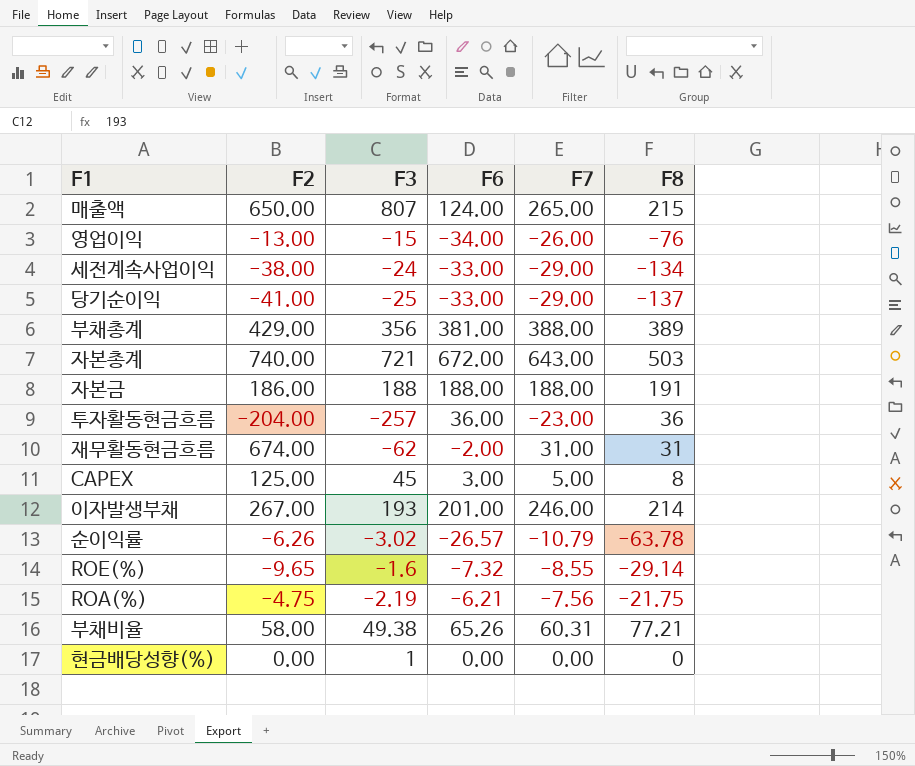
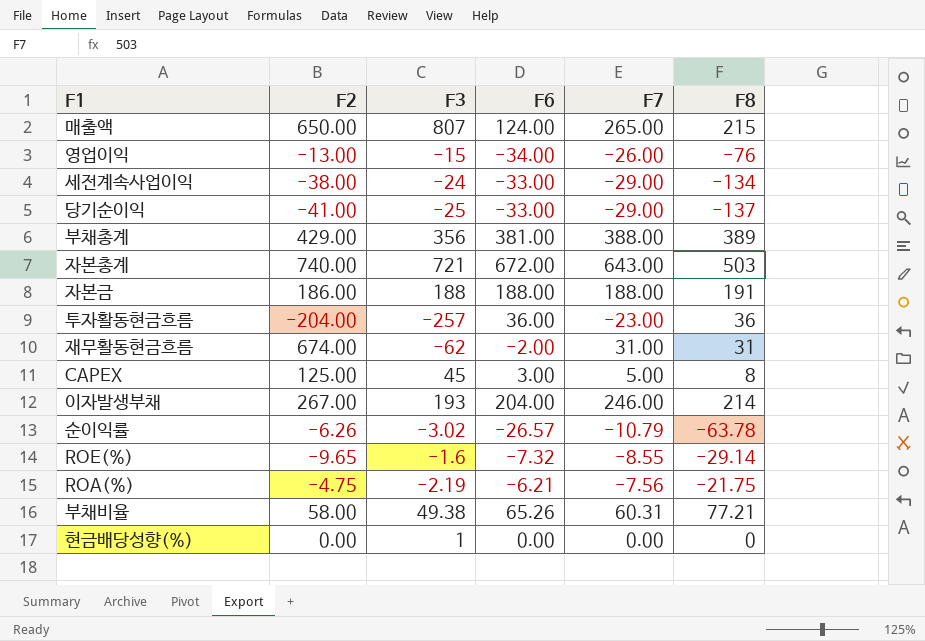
이자발생부채 | F6: 201.00 -> 204.00

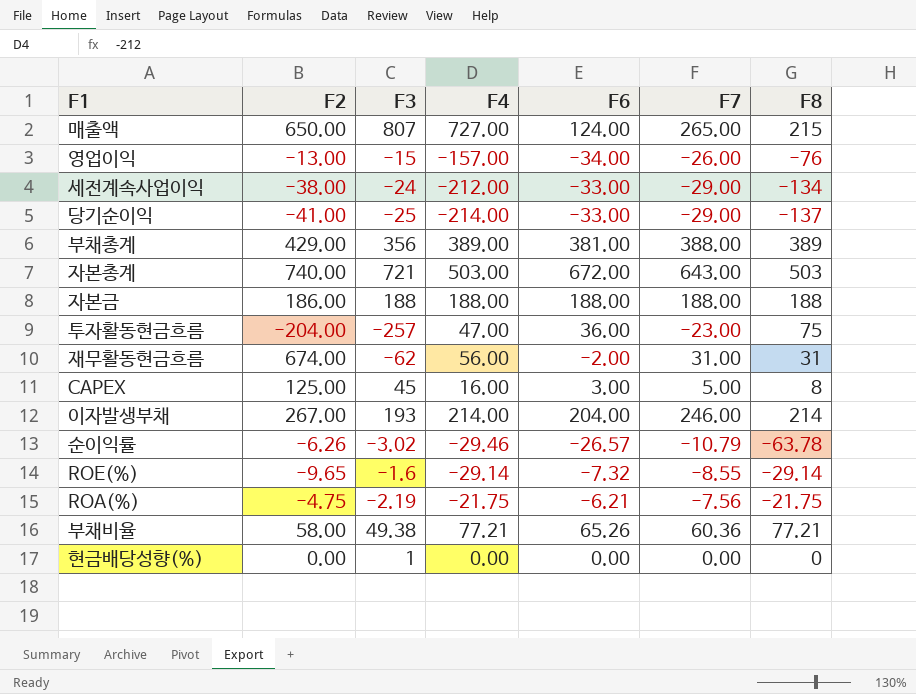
column F4 | position: none -> 4
자본금 | F8: 191 -> 188
투자활동현금흐름 | F8: 36 -> 75
부채비율 | F7: 60.31 -> 60.36

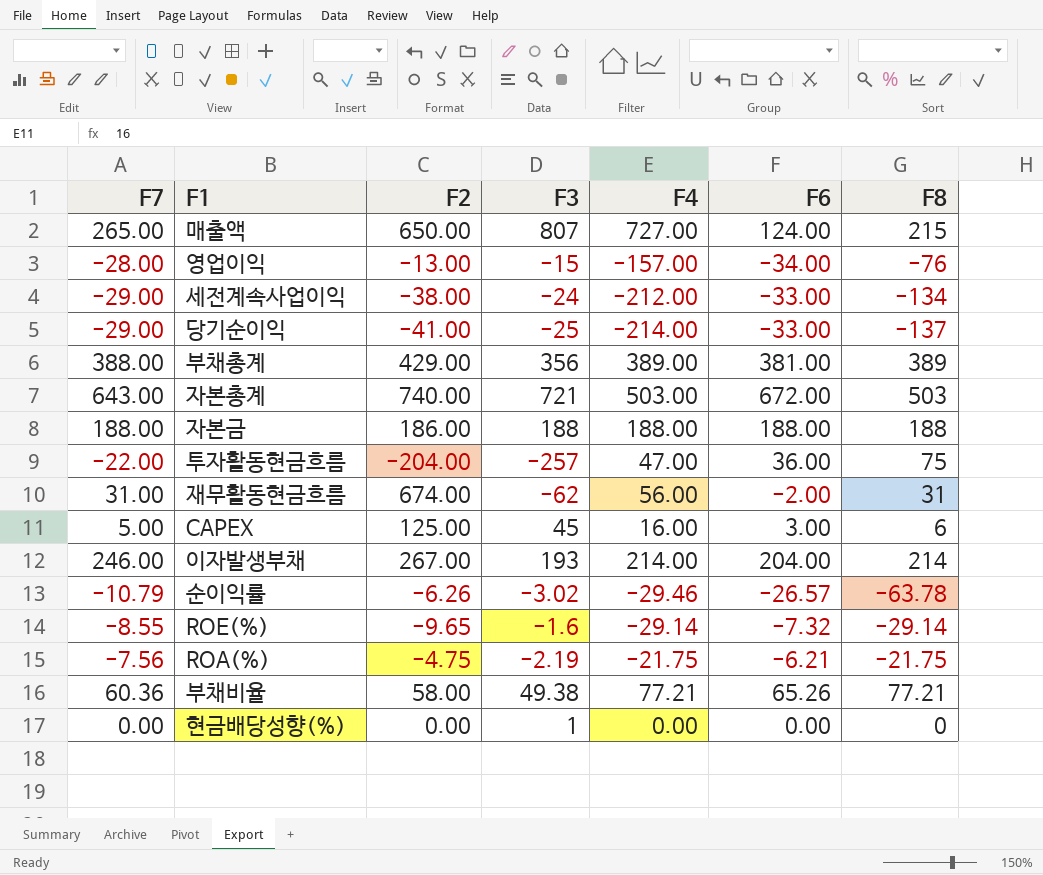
column F7 | position: 6 -> 1
영업이익 | F7: -26.00 -> -28.00
투자활동현금흐름 | F7: -23.00 -> -22.00
CAPEX | F8: 8 -> 6

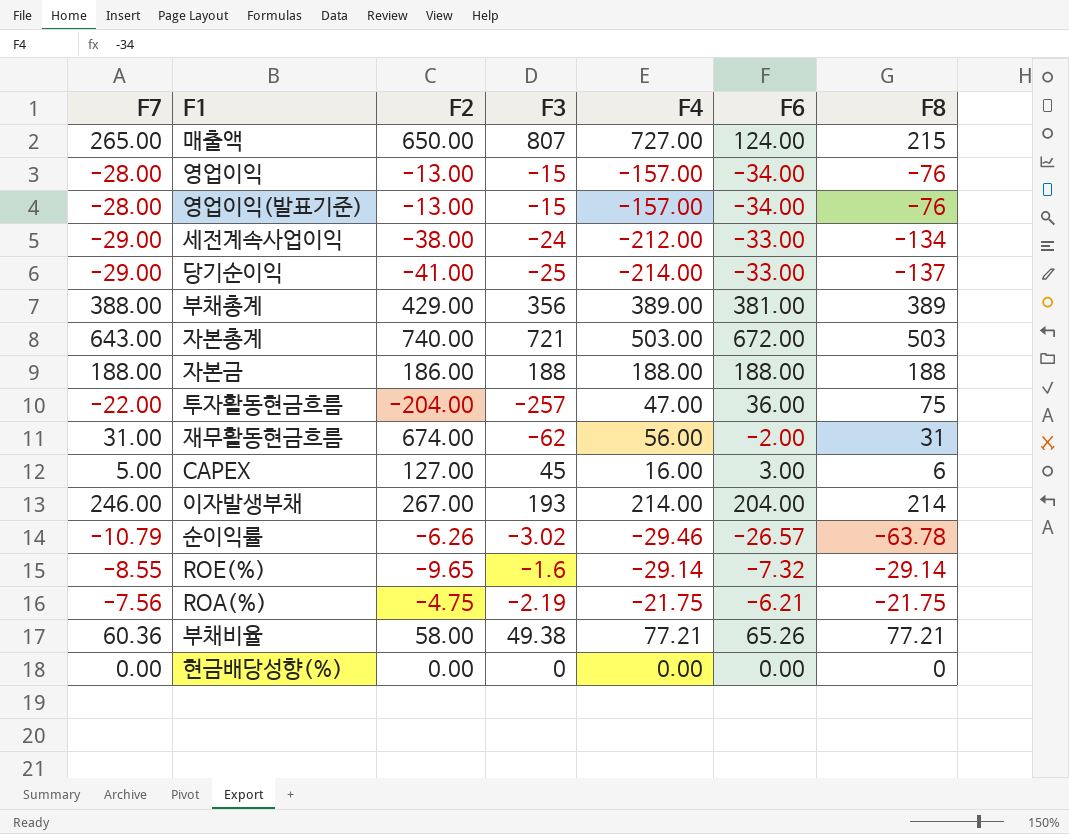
row 영업이익(발표기준): none -> -28.00 | -13.00 | -15 | -157.00 | -34.00 | -76
CAPEX | F2: 125.00 -> 127.00
현금배당성향(%) | F3: 1 -> 0

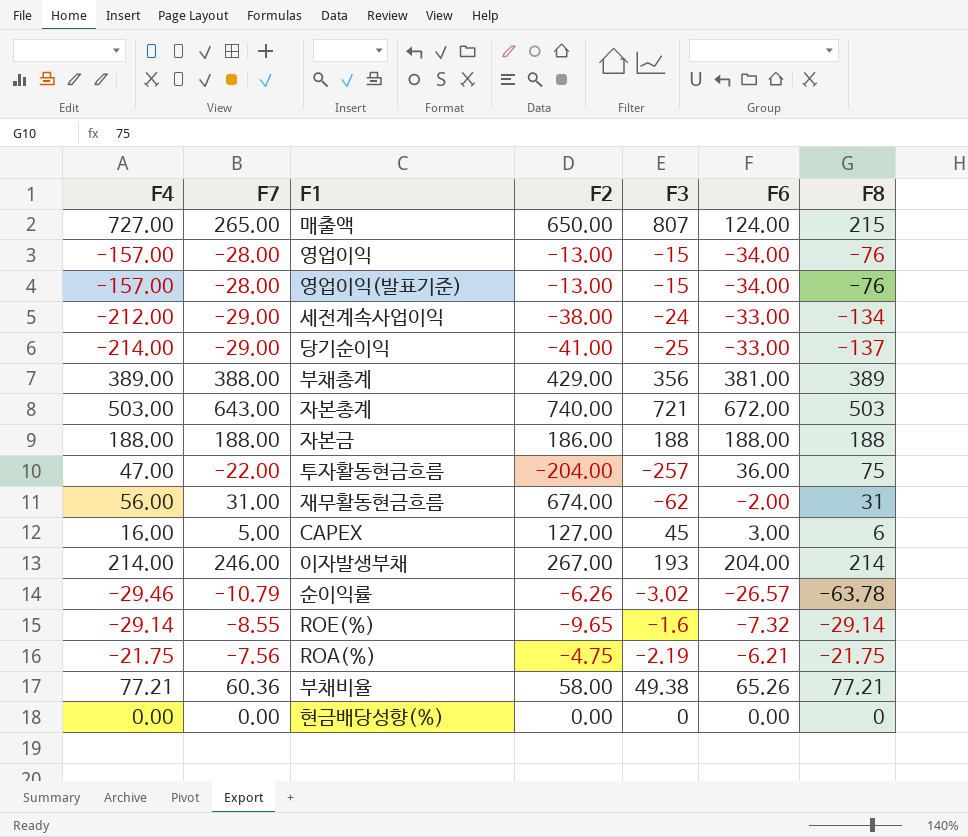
column F4 | position: 5 -> 1

